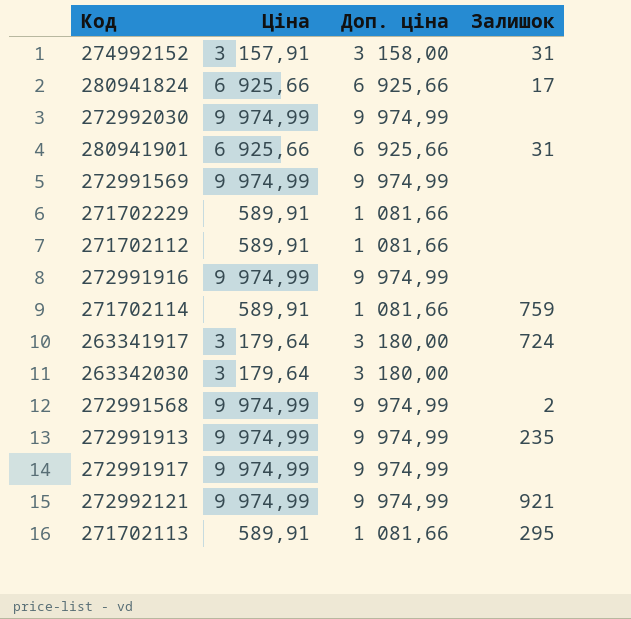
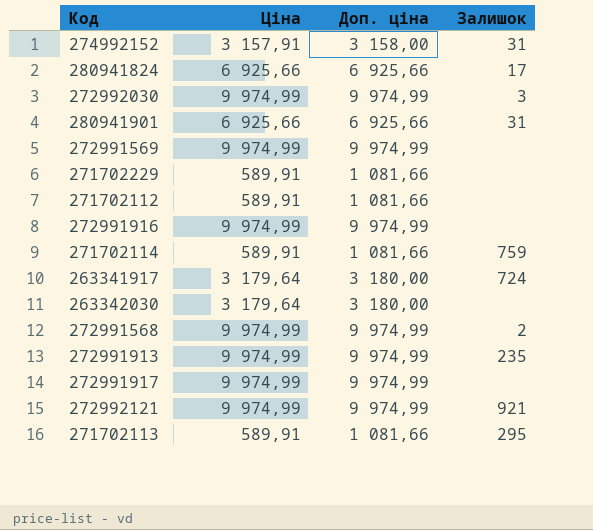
272992030 | Залишок: none -> 3

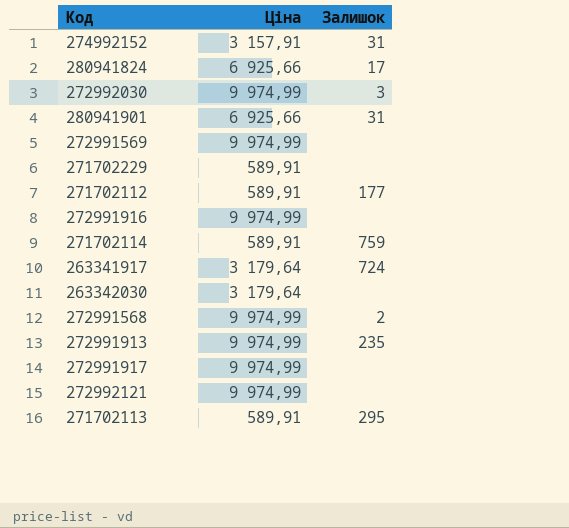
column Доп. ціна | position: 3 -> none
271702112 | Залишок: none -> 177
272992121 | Залишок: 921 -> none

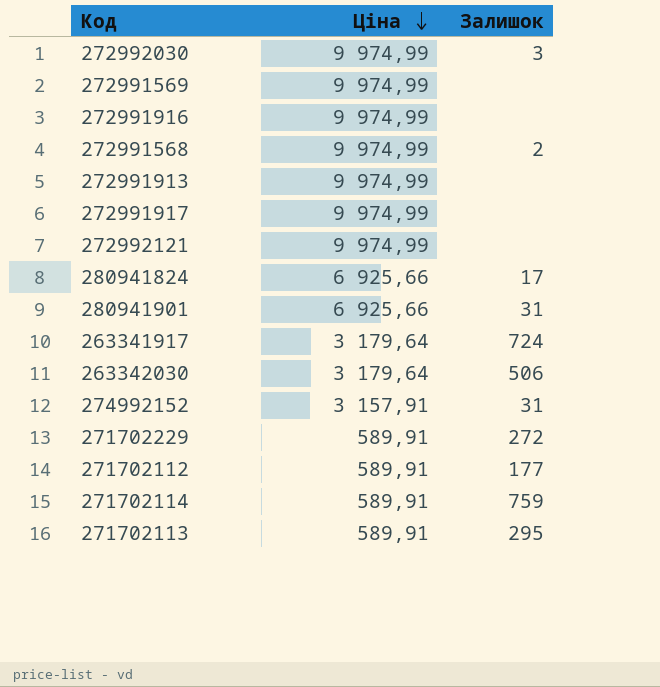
row order: none -> Ціна descending
272991913 | Залишок: 235 -> none
263342030 | Залишок: none -> 506
271702229 | Залишок: none -> 272

